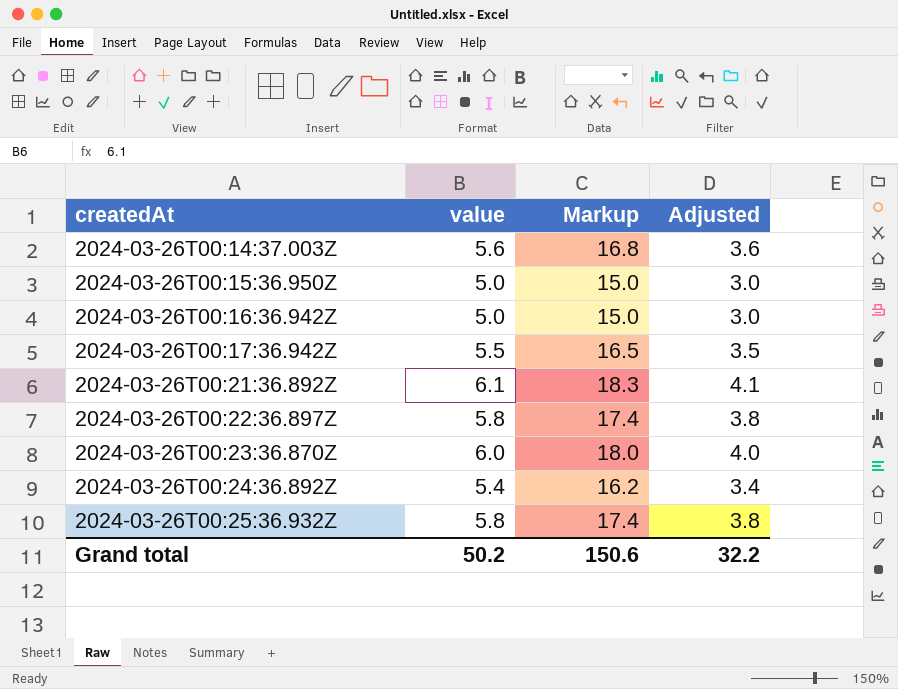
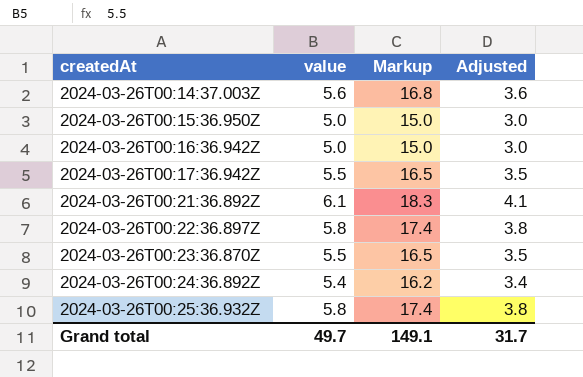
2024-03-26T00:23:36.870Z | value: 6.0 -> 5.5
2024-03-26T00:23:36.870Z | Markup: 18.0 -> 16.5
2024-03-26T00:23:36.870Z | Adjusted: 4.0 -> 3.5
Grand total | value: 50.2 -> 49.7
Grand total | Markup: 150.6 -> 149.1
Grand total | Adjusted: 32.2 -> 31.7

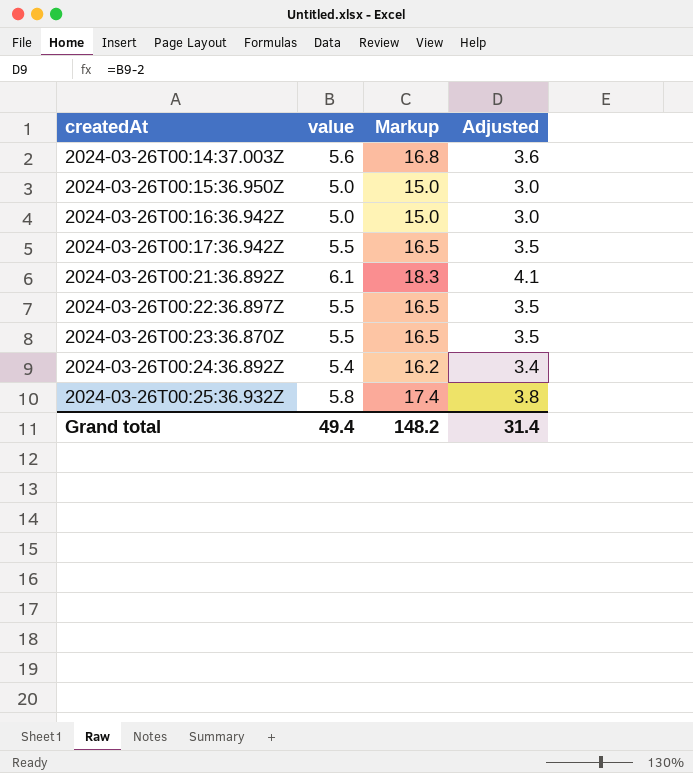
2024-03-26T00:22:36.897Z | value: 5.8 -> 5.5
2024-03-26T00:22:36.897Z | Markup: 17.4 -> 16.5
2024-03-26T00:22:36.897Z | Adjusted: 3.8 -> 3.5
Grand total | value: 49.7 -> 49.4
Grand total | Markup: 149.1 -> 148.2
Grand total | Adjusted: 31.7 -> 31.4

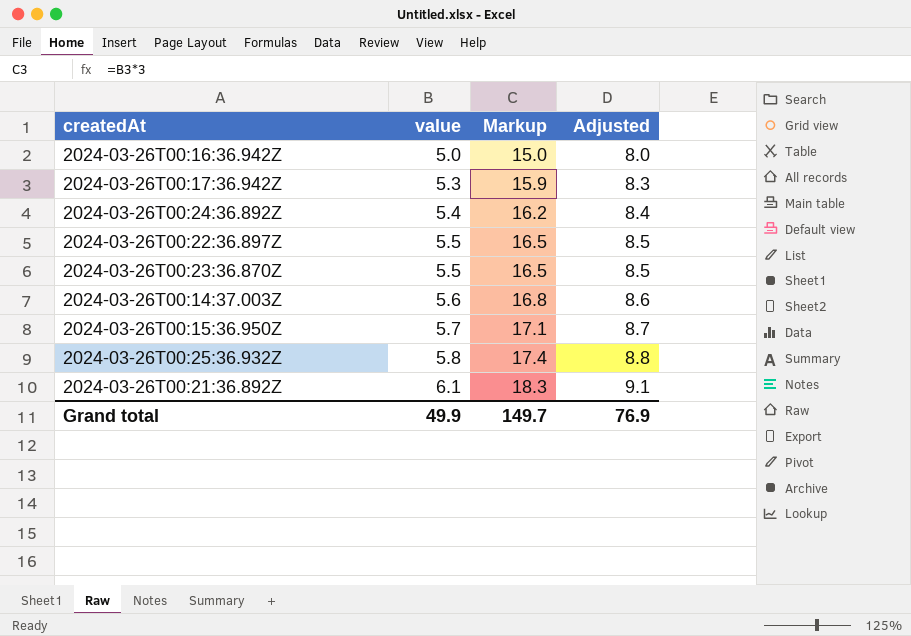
row order: createdAt ascending -> value ascending
column Adjusted | formula: [value] - 2 -> [value] + 3
2024-03-26T00:17:36.942Z | value: 5.5 -> 5.3
2024-03-26T00:17:36.942Z | Markup: 16.5 -> 15.9
2024-03-26T00:15:36.950Z | value: 5.0 -> 5.7
2024-03-26T00:15:36.950Z | Markup: 15.0 -> 17.1
Grand total | value: 49.4 -> 49.9
Grand total | Markup: 148.2 -> 149.7
Grand total | Adjusted: 31.4 -> 76.9

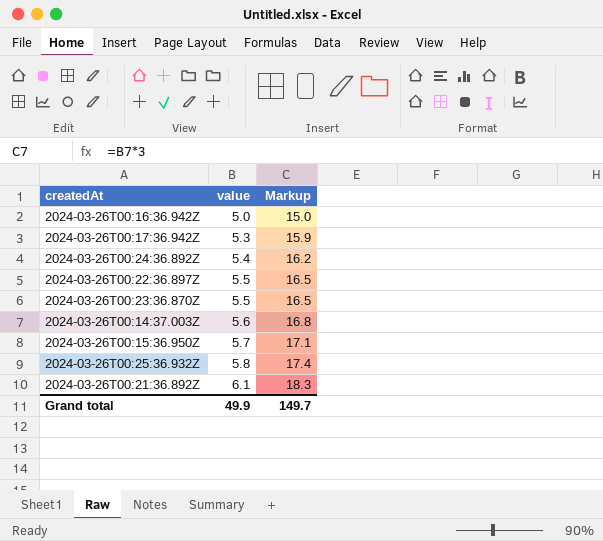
column Adjusted | formula: [value] + 3 -> none

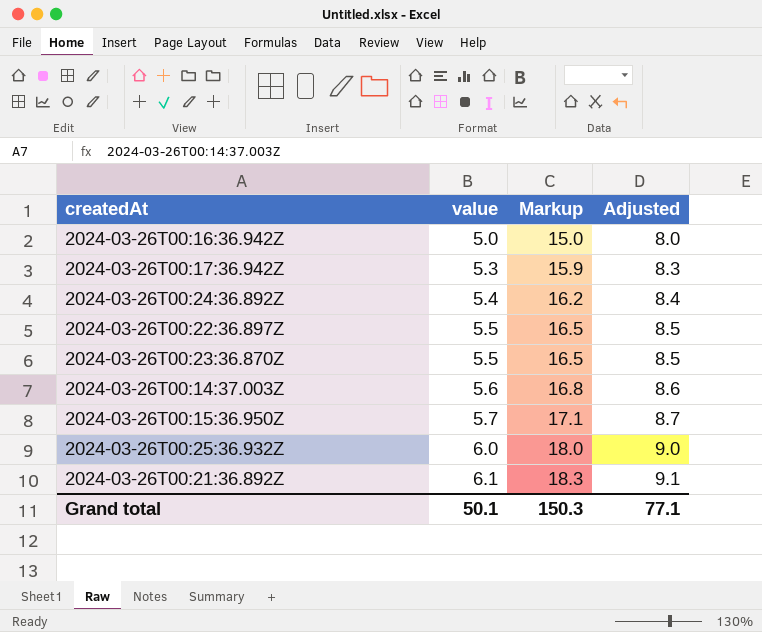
column Adjusted | formula: none -> [value] + 3
2024-03-26T00:25:36.932Z | value: 5.8 -> 6.0
2024-03-26T00:25:36.932Z | Markup: 17.4 -> 18.0
Grand total | value: 49.9 -> 50.1
Grand total | Markup: 149.7 -> 150.3

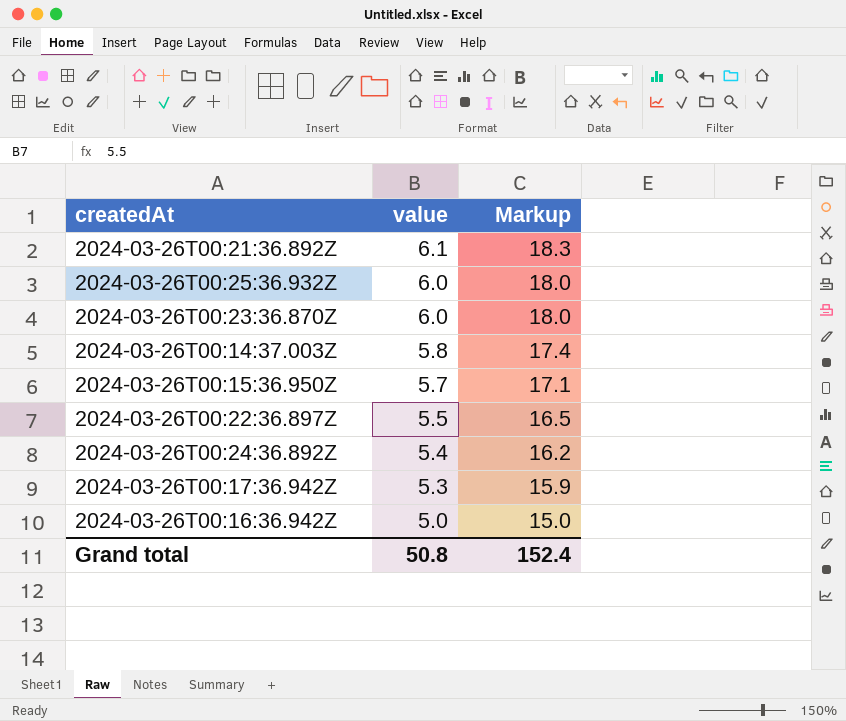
row order: value ascending -> value descending
column Adjusted | formula: [value] + 3 -> none
2024-03-26T00:23:36.870Z | value: 5.5 -> 6.0
2024-03-26T00:23:36.870Z | Markup: 16.5 -> 18.0
2024-03-26T00:14:37.003Z | value: 5.6 -> 5.8
2024-03-26T00:14:37.003Z | Markup: 16.8 -> 17.4
Grand total | value: 50.1 -> 50.8
Grand total | Markup: 150.3 -> 152.4

